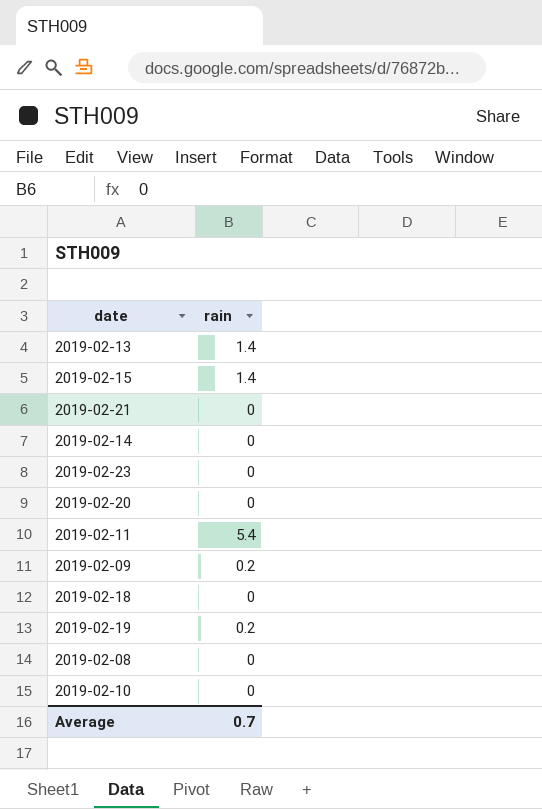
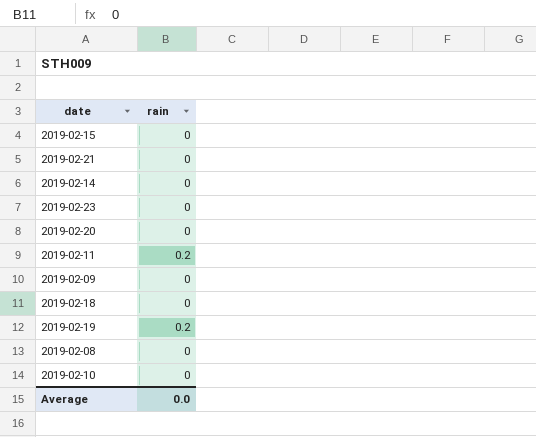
row 2019-02-13: 1.4 -> none
2019-02-15 | rain: 1.4 -> 0
2019-02-11 | rain: 5.4 -> 0.2
2019-02-09 | rain: 0.2 -> 0
Average | rain: 0.7 -> 0.0

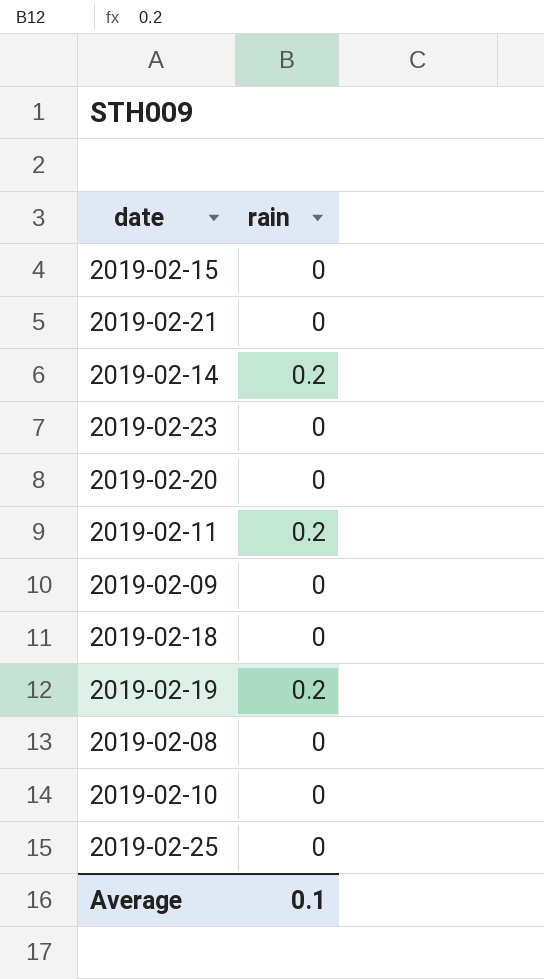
2019-02-14 | rain: 0 -> 0.2
row 2019-02-25: none -> 0
Average | rain: 0.0 -> 0.1

